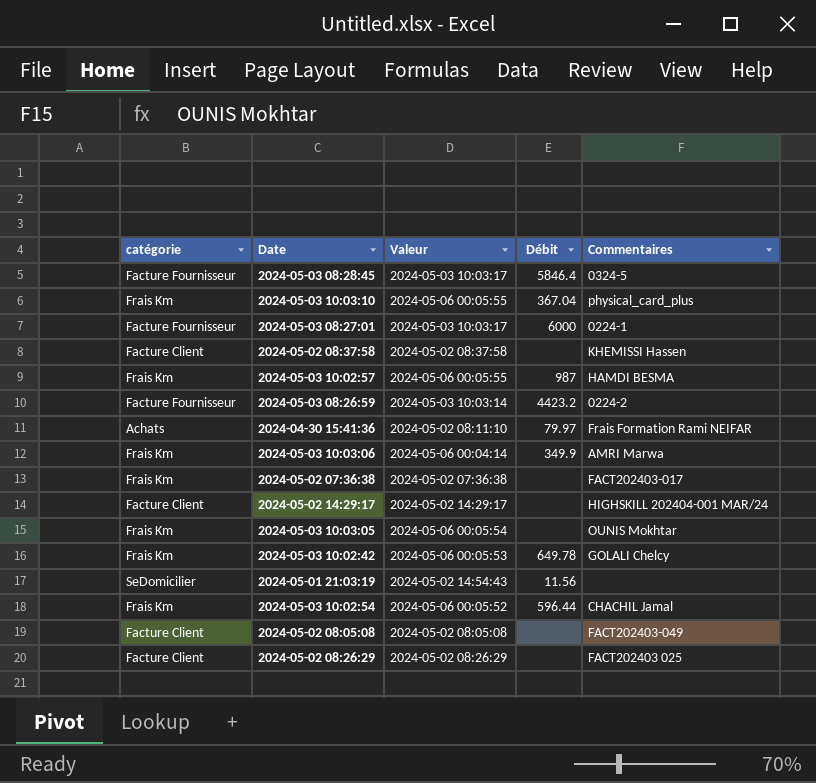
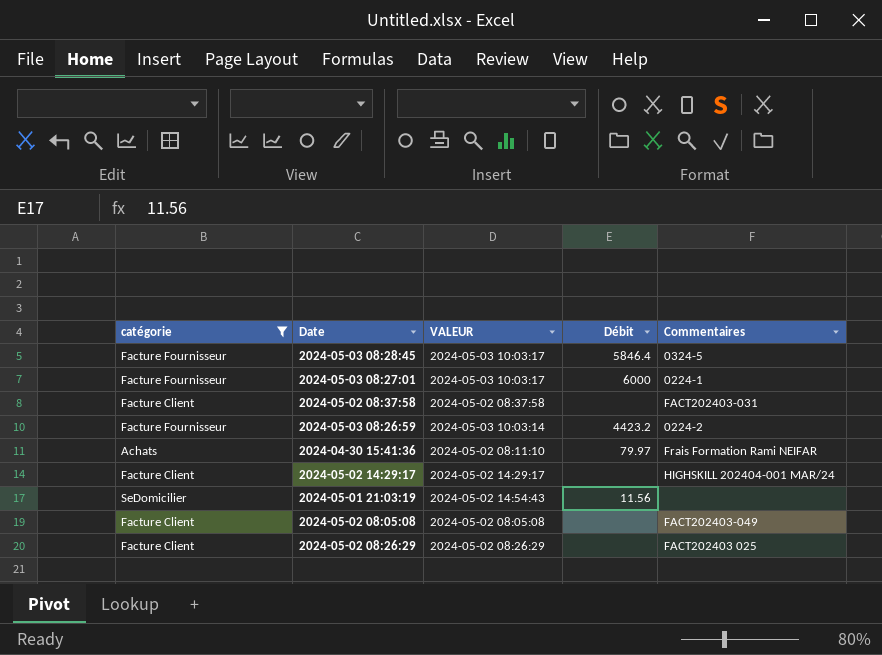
filter: none -> catégorie != Frais Km
column name: Valeur -> VALEUR
2024-05-02 08:37:58 | Commentaires: KHEMISSI Hassen -> FACT202403-031

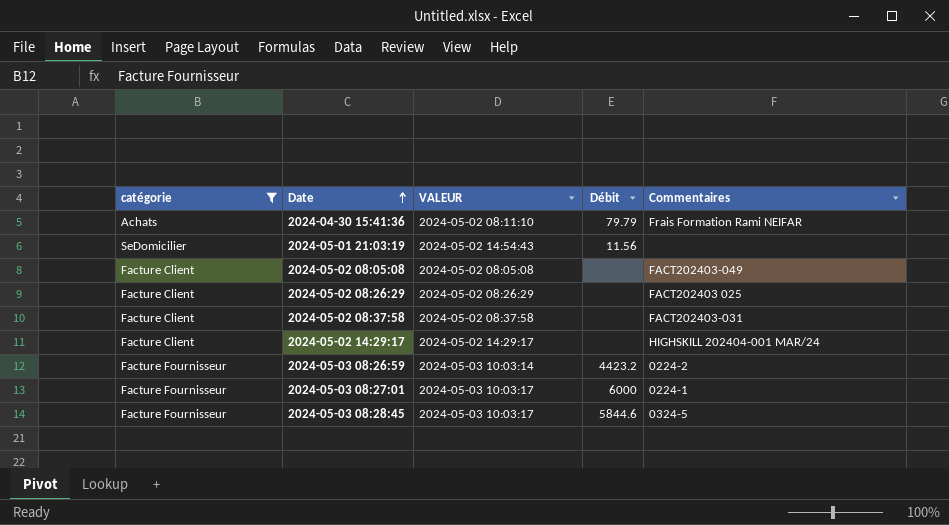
row order: none -> Date ascending
2024-04-30 15:41:36 | Débit: 79.97 -> 79.79
2024-05-03 08:28:45 | Débit: 5846.4 -> 5844.6

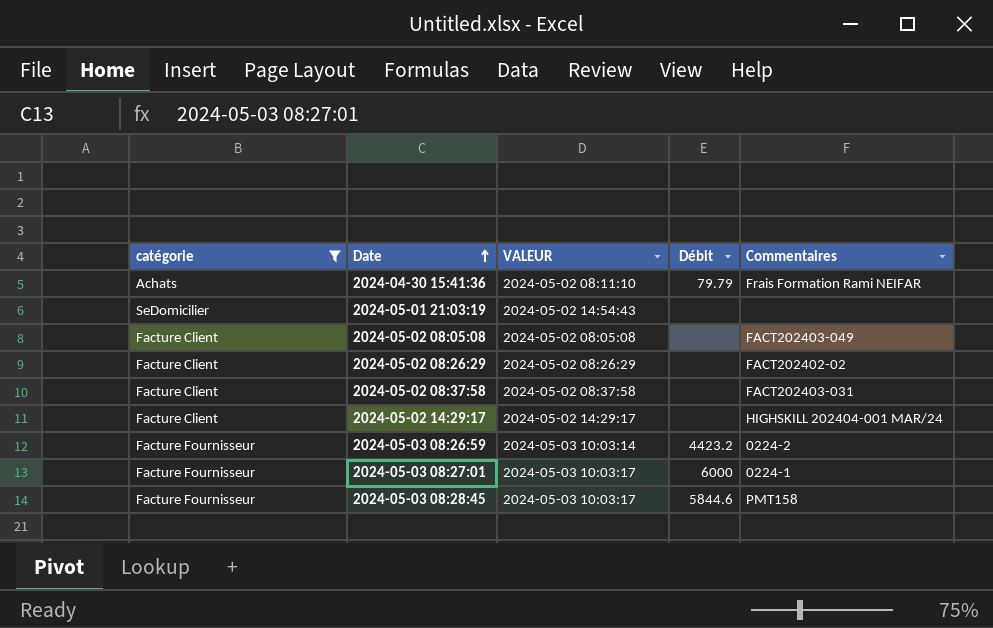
2024-05-01 21:03:19 | Débit: 11.56 -> none
2024-05-02 08:26:29 | Commentaires: FACT202403 025 -> FACT202402-02
2024-05-03 08:28:45 | Commentaires: 0324-5 -> PMT158

